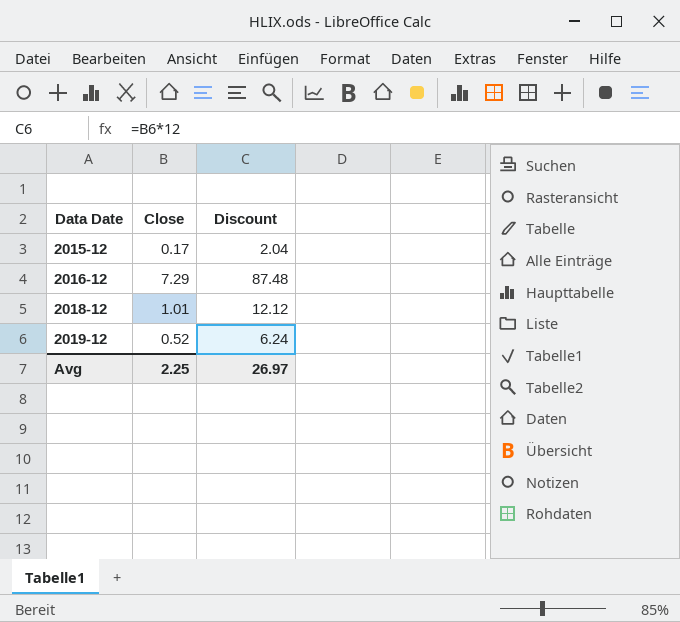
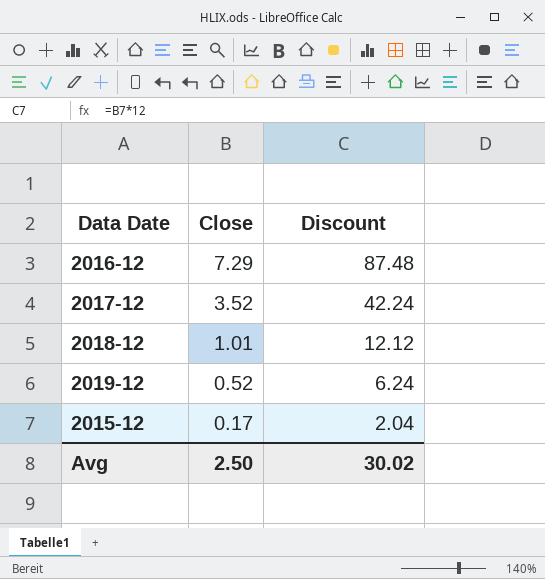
row order: Data Date ascending -> Close descending
row 2017-12: none -> 3.52 | 42.24
Avg | Close: 2.25 -> 2.50
Avg | Discount: 26.97 -> 30.02

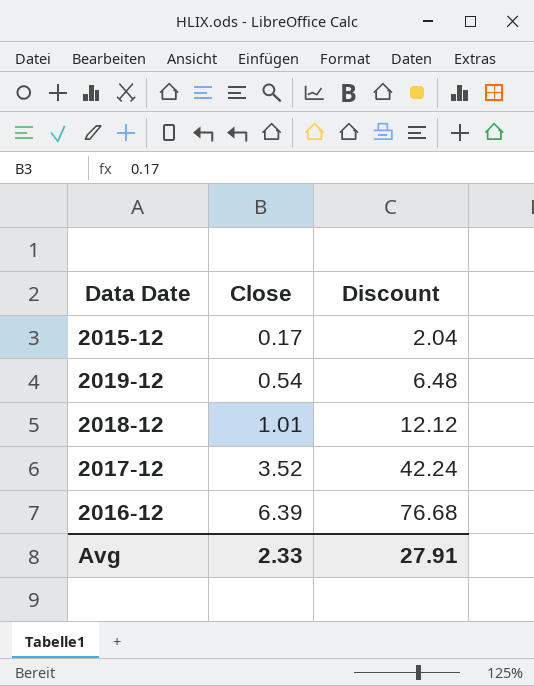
row order: Close descending -> Close ascending
2019-12 | Close: 0.52 -> 0.54
2019-12 | Discount: 6.24 -> 6.48
2016-12 | Close: 7.29 -> 6.39
2016-12 | Discount: 87.48 -> 76.68
Avg | Close: 2.50 -> 2.33
Avg | Discount: 30.02 -> 27.91

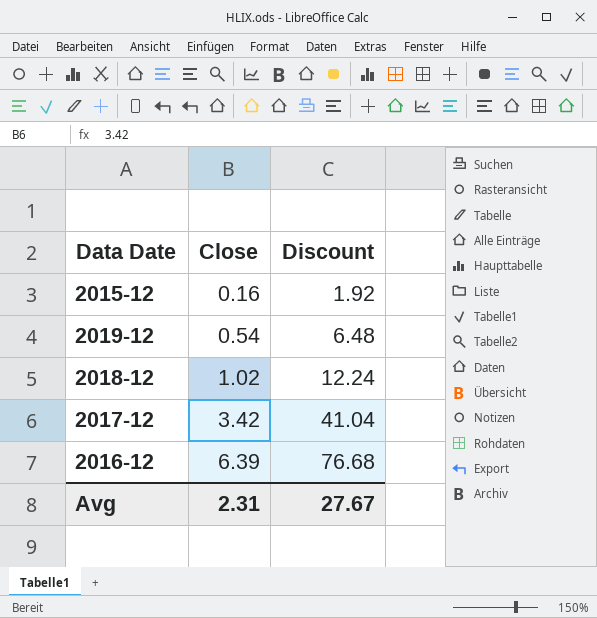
2015-12 | Close: 0.17 -> 0.16
2015-12 | Discount: 2.04 -> 1.92
2018-12 | Close: 1.01 -> 1.02
2018-12 | Discount: 12.12 -> 12.24
2017-12 | Close: 3.52 -> 3.42
2017-12 | Discount: 42.24 -> 41.04
Avg | Close: 2.33 -> 2.31
Avg | Discount: 27.91 -> 27.67

